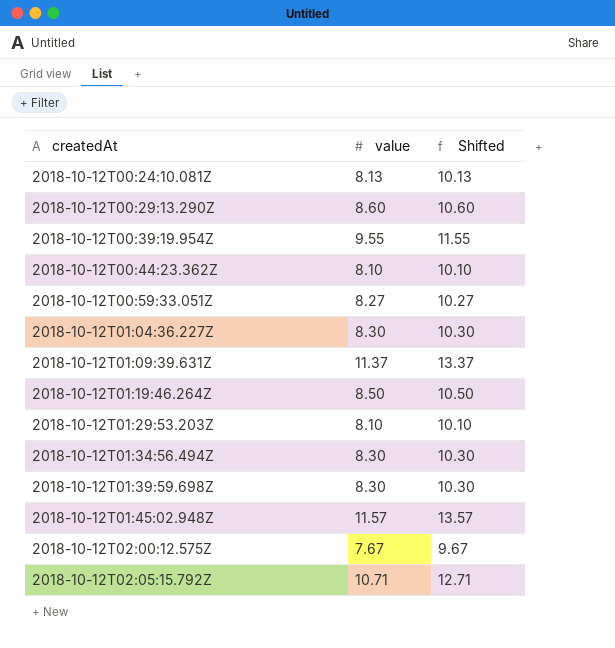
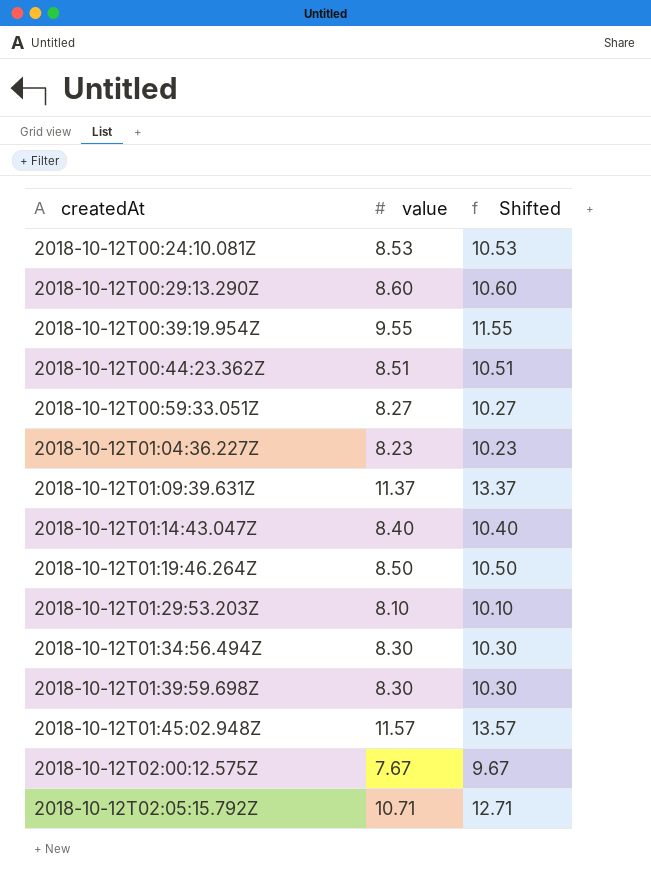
2018-10-12T00:24:10.081Z | value: 8.13 -> 8.53
2018-10-12T00:24:10.081Z | Shifted: 10.13 -> 10.53
2018-10-12T00:44:23.362Z | value: 8.10 -> 8.51
2018-10-12T00:44:23.362Z | Shifted: 10.10 -> 10.51
2018-10-12T01:04:36.227Z | value: 8.30 -> 8.23
2018-10-12T01:04:36.227Z | Shifted: 10.30 -> 10.23
row 2018-10-12T01:14:43.047Z: none -> 8.40 | 10.40

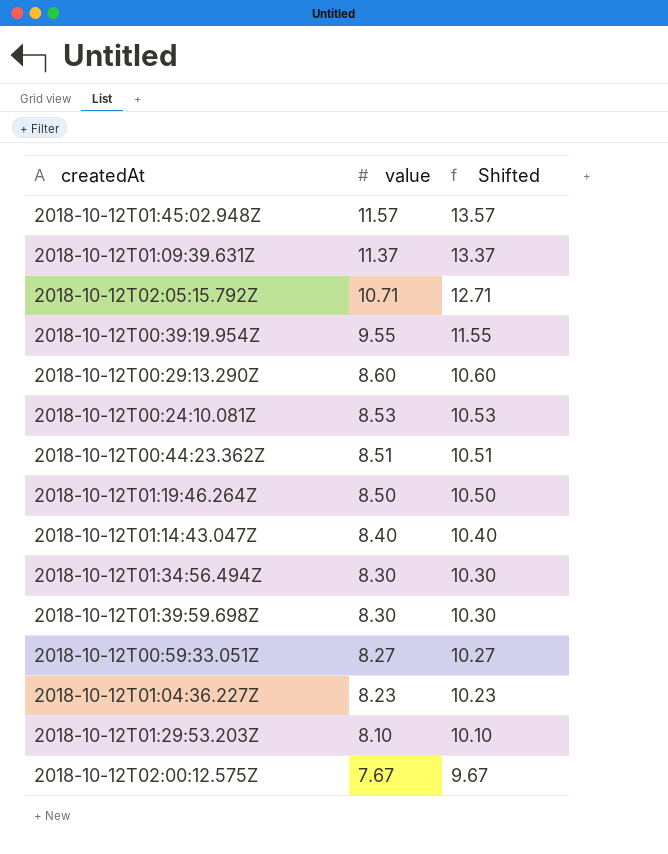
row order: createdAt ascending -> value descending

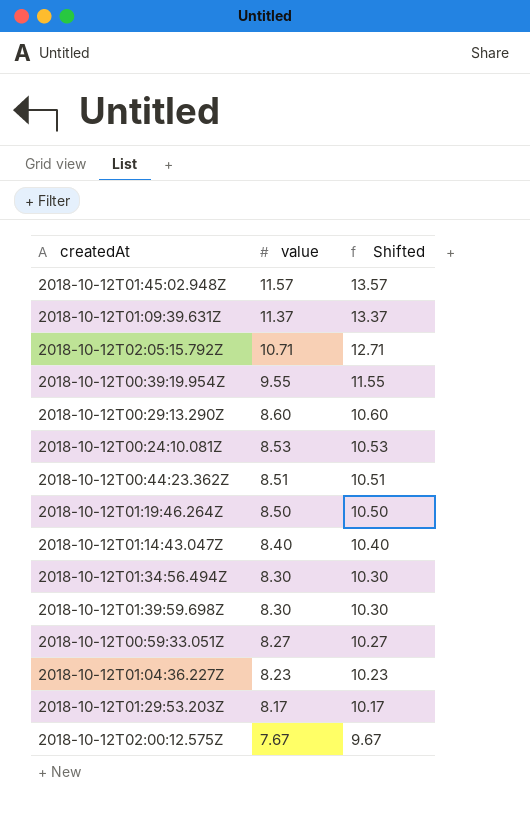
2018-10-12T01:29:53.203Z | value: 8.10 -> 8.17
2018-10-12T01:29:53.203Z | Shifted: 10.10 -> 10.17

